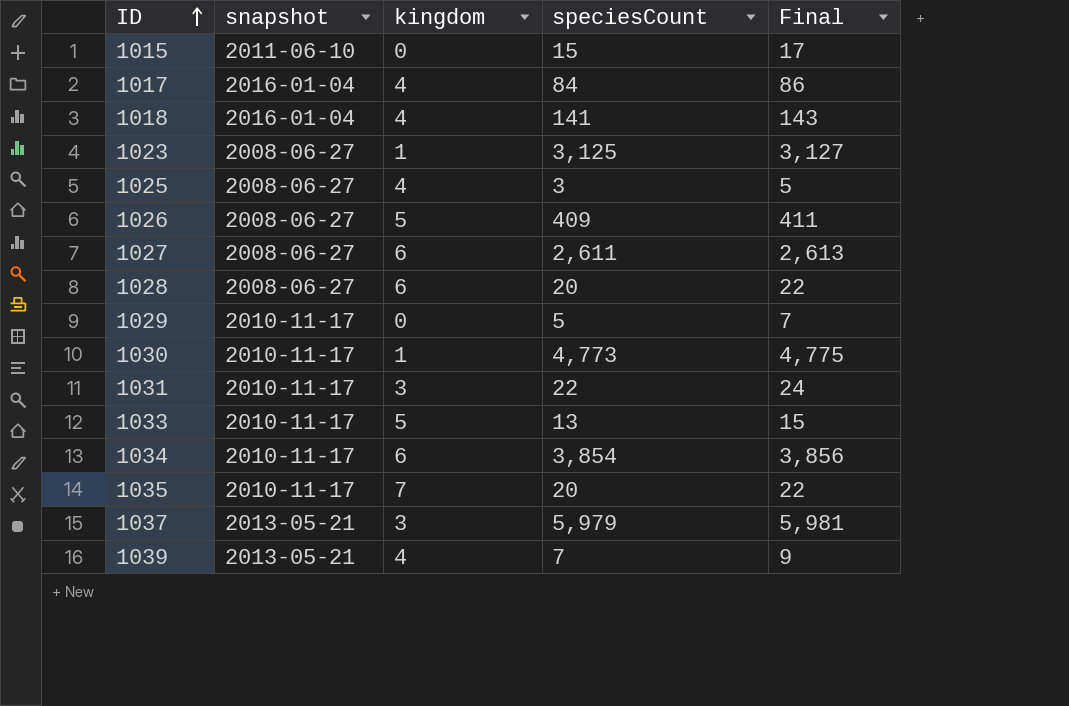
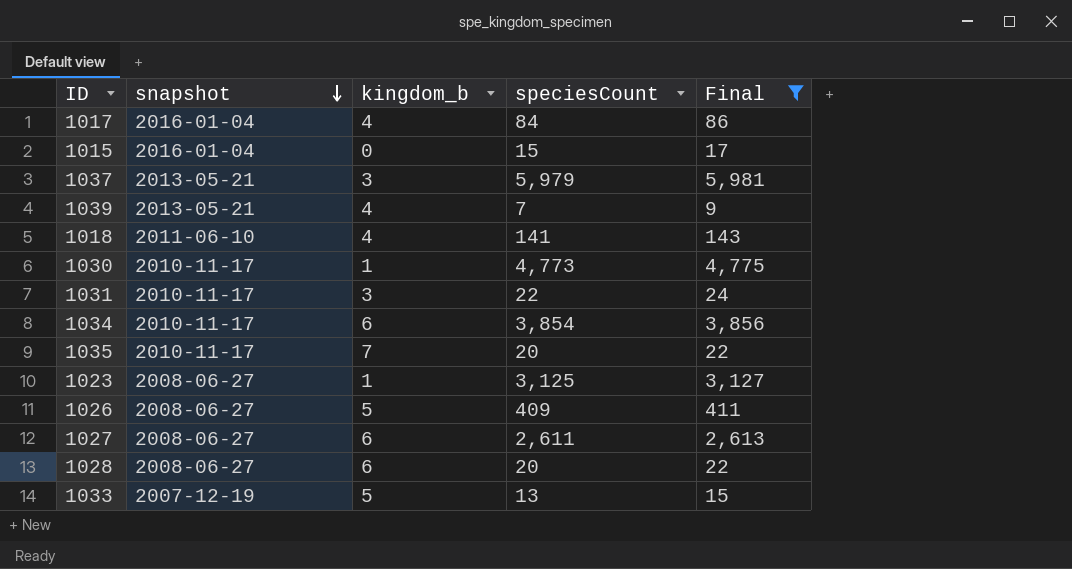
filter: none -> Final >= 9
row order: ID ascending -> snapshot descending
column name: kingdom -> kingdom_b
1015 | snapshot: 2011-06-10 -> 2016-01-04
1018 | snapshot: 2016-01-04 -> 2011-06-10
1033 | snapshot: 2010-11-17 -> 2007-12-19

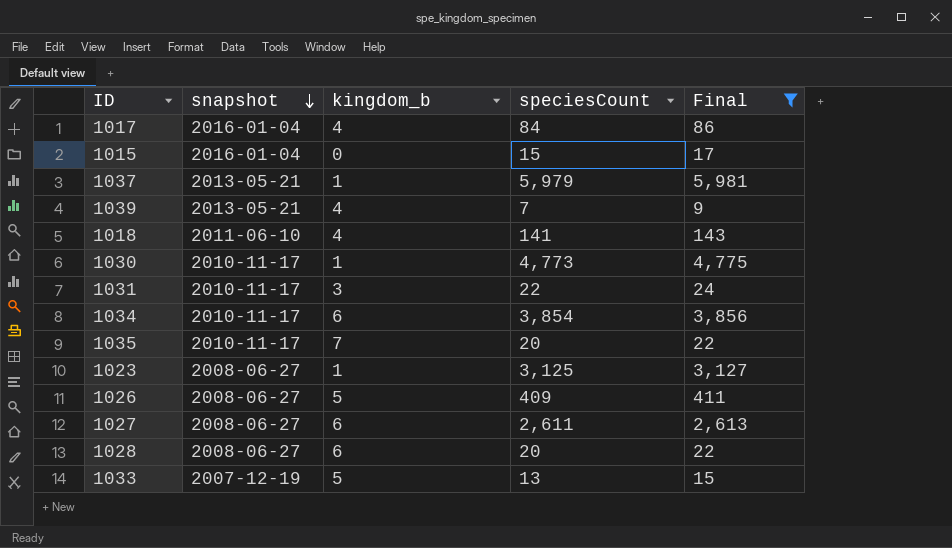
1037 | kingdom_b: 3 -> 1

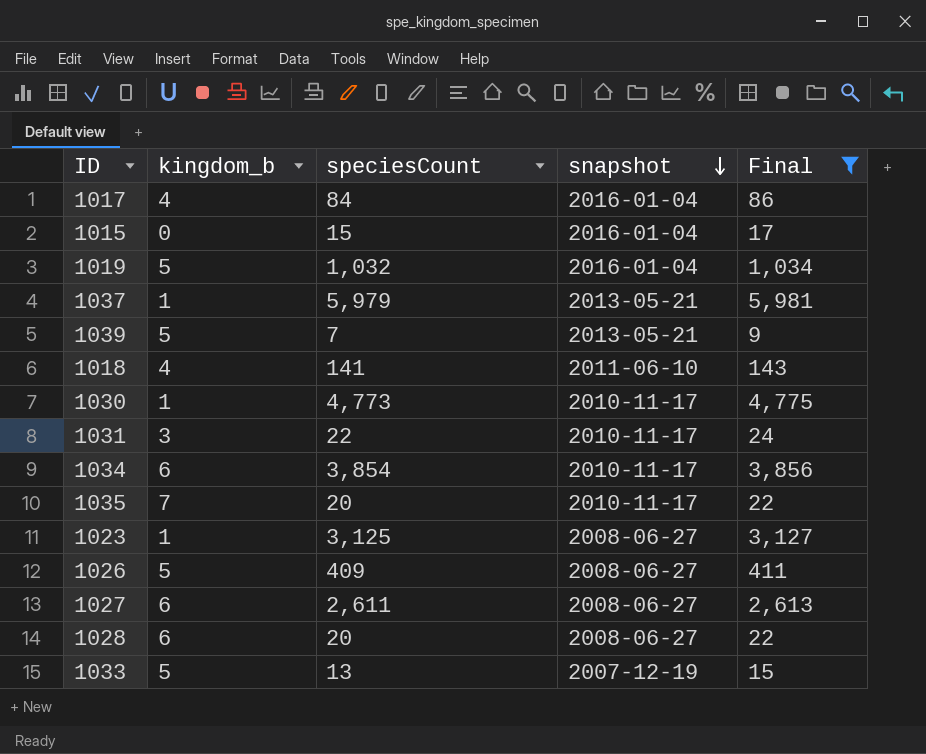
column snapshot | position: 2 -> 4
row 1019: none -> 5 | 1,032 | 2016-01-04 | 1,034
1039 | kingdom_b: 4 -> 5

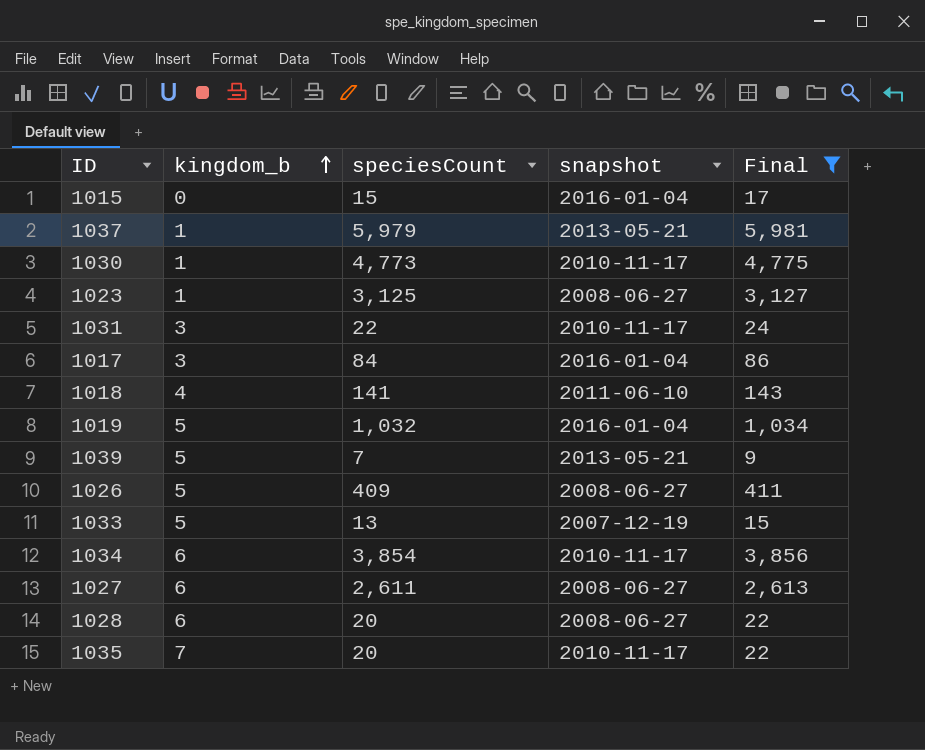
row order: snapshot descending -> kingdom_b ascending
1017 | kingdom_b: 4 -> 3

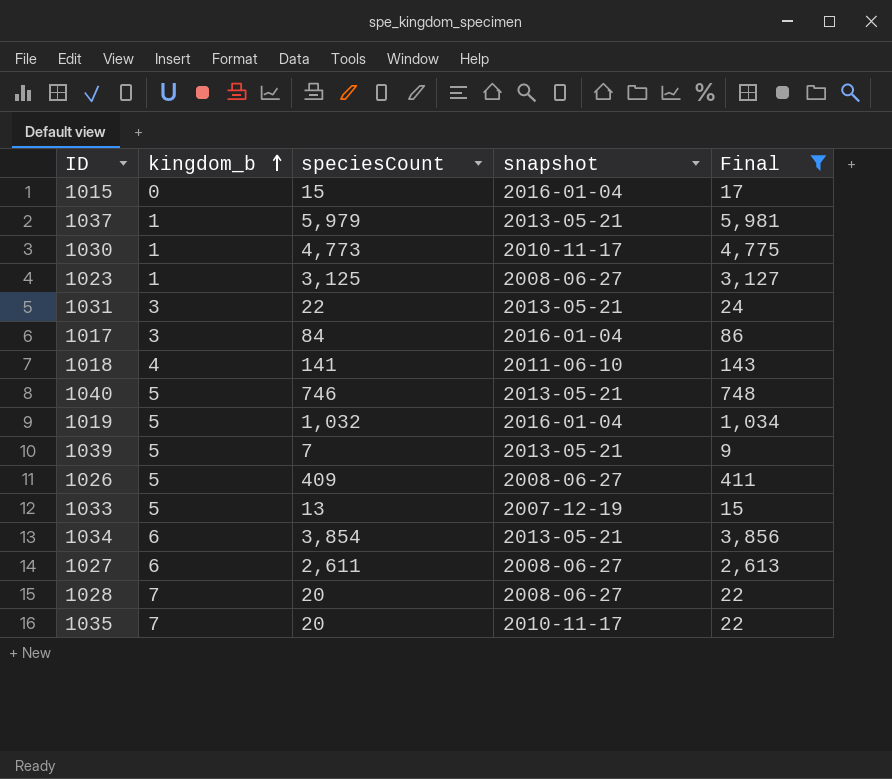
1031 | snapshot: 2010-11-17 -> 2013-05-21
row 1040: none -> 5 | 746 | 2013-05-21 | 748
1034 | snapshot: 2010-11-17 -> 2013-05-21
1028 | kingdom_b: 6 -> 7

